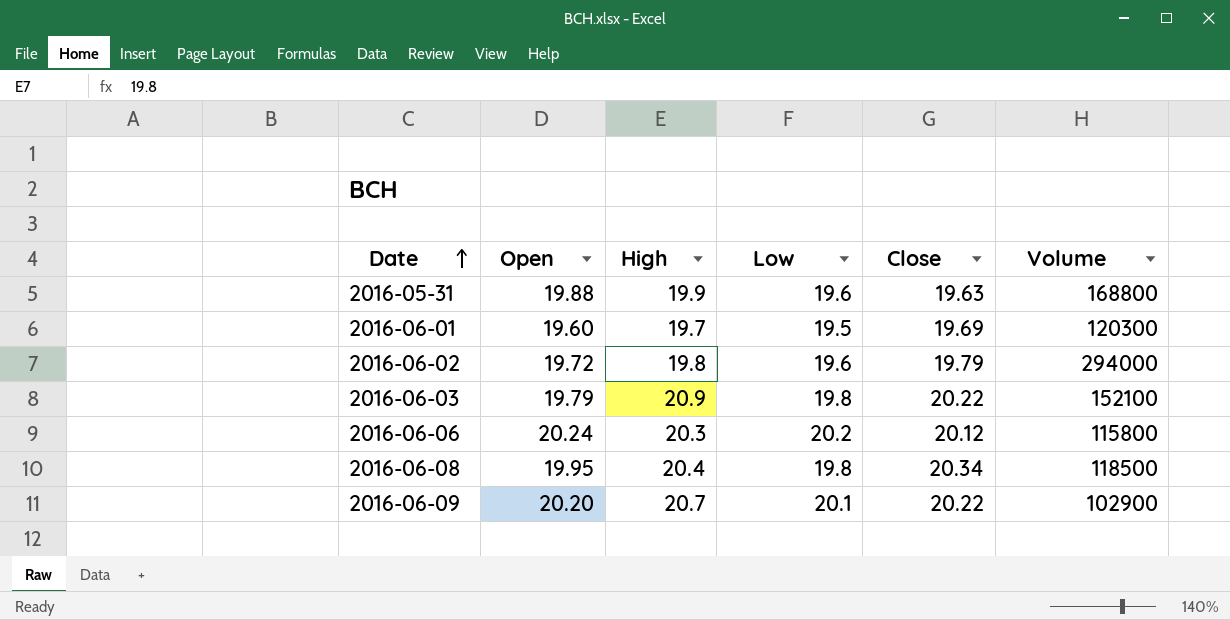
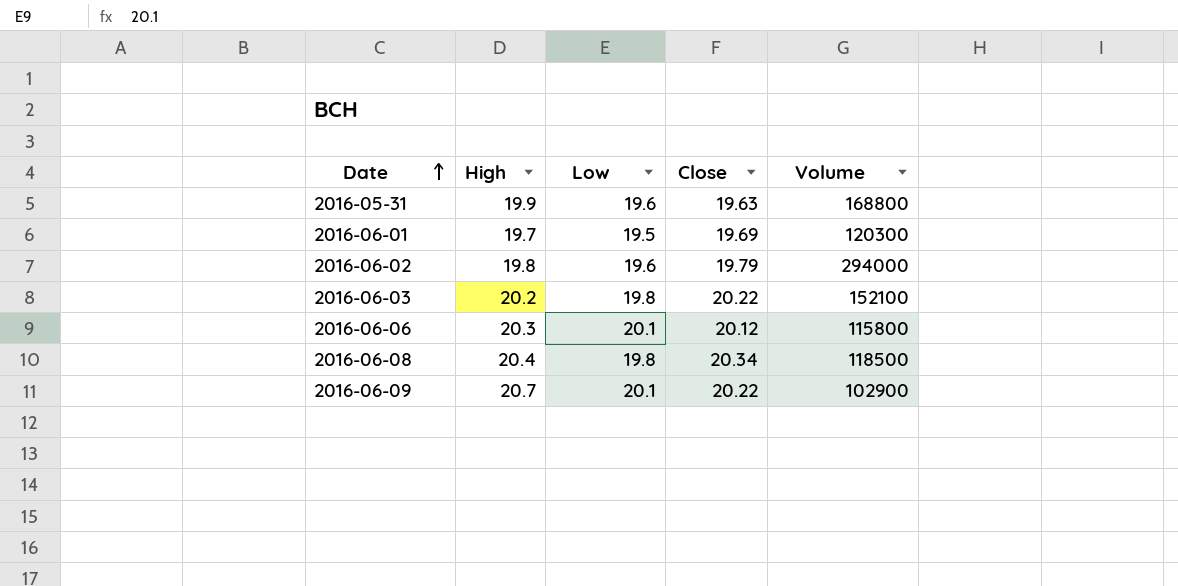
column Open | position: 2 -> none
2016-06-03 | High: 20.9 -> 20.2
2016-06-06 | Low: 20.2 -> 20.1

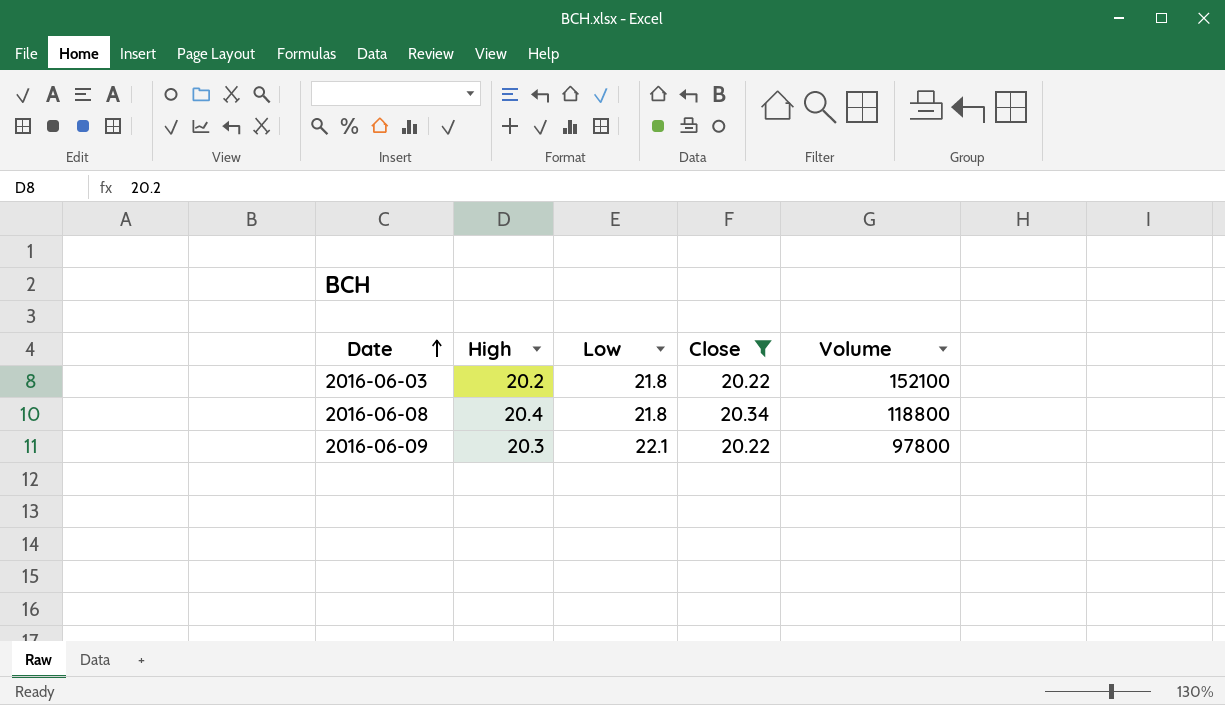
filter: none -> Close >= 20.22
2016-06-03 | Low: 19.8 -> 21.8
2016-06-08 | Low: 19.8 -> 21.8
2016-06-08 | Volume: 118500 -> 118800
2016-06-09 | High: 20.7 -> 20.3
2016-06-09 | Low: 20.1 -> 22.1
2016-06-09 | Volume: 102900 -> 97800

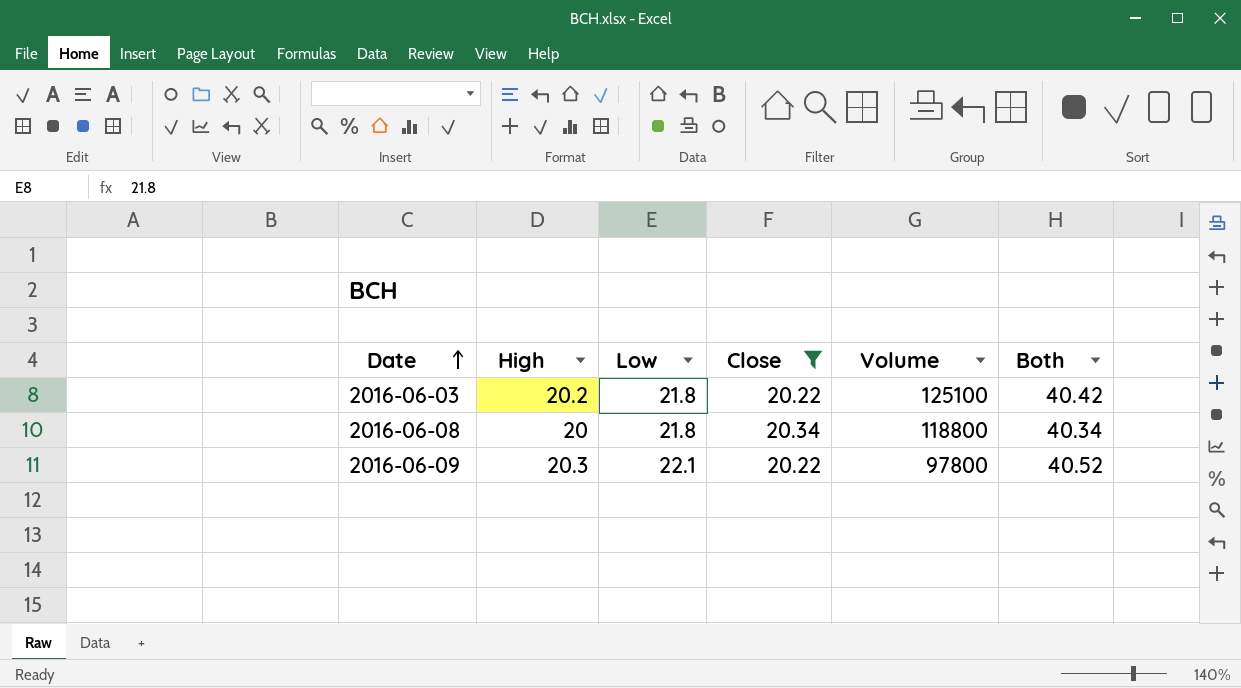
column Both | formula: none -> [High] + [Close]
2016-06-03 | Volume: 152100 -> 125100
2016-06-08 | High: 20.4 -> 20

